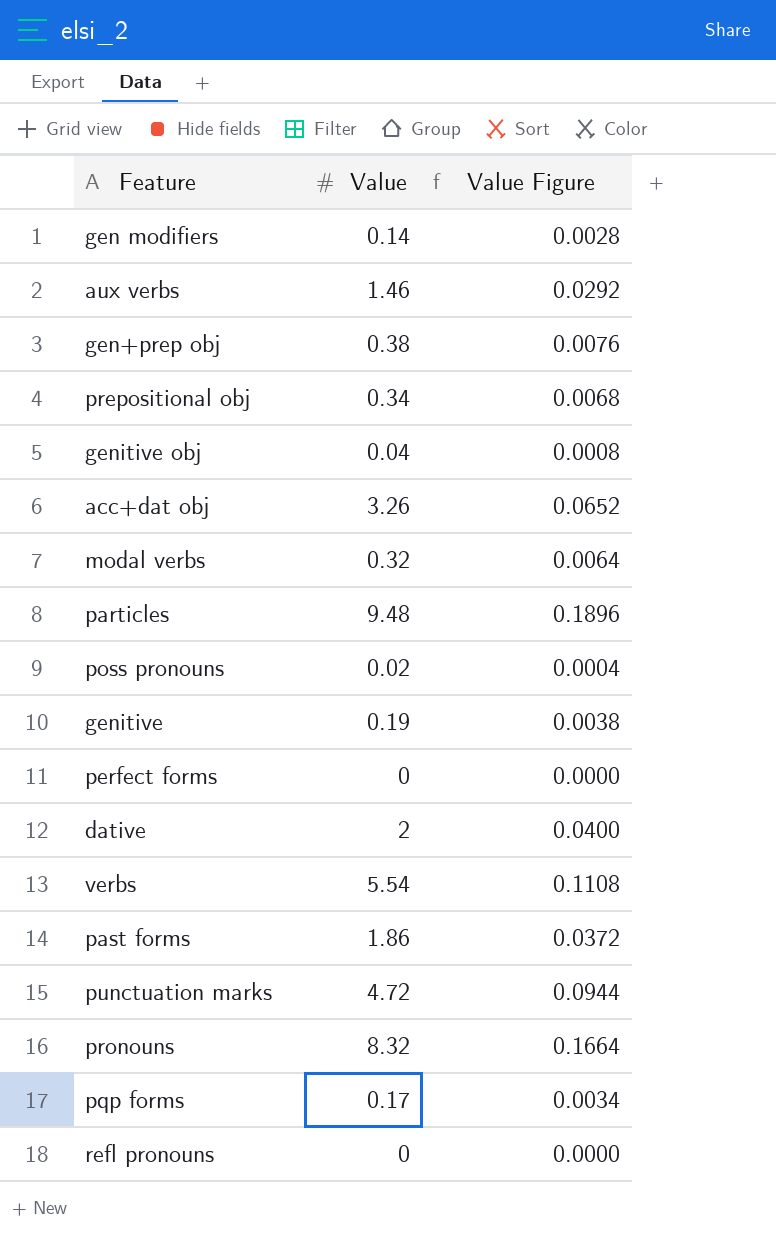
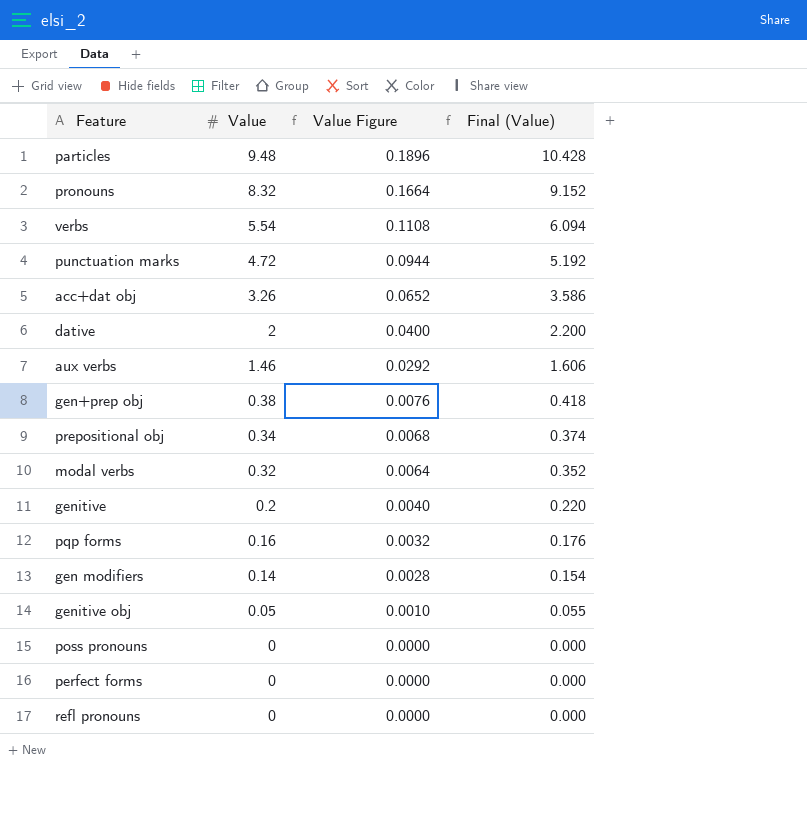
row order: none -> Value descending
column Final (Value) | formula: none -> [Value] * 1.1
row past forms: 1.86 | 0.0372 -> none
genitive | Value: 0.19 -> 0.2
genitive | Value Figure: 0.0038 -> 0.0040
pqp forms | Value: 0.17 -> 0.16
pqp forms | Value Figure: 0.0034 -> 0.0032
genitive obj | Value: 0.04 -> 0.05
genitive obj | Value Figure: 0.0008 -> 0.0010
poss pronouns | Value: 0.02 -> 0
poss pronouns | Value Figure: 0.0004 -> 0.0000

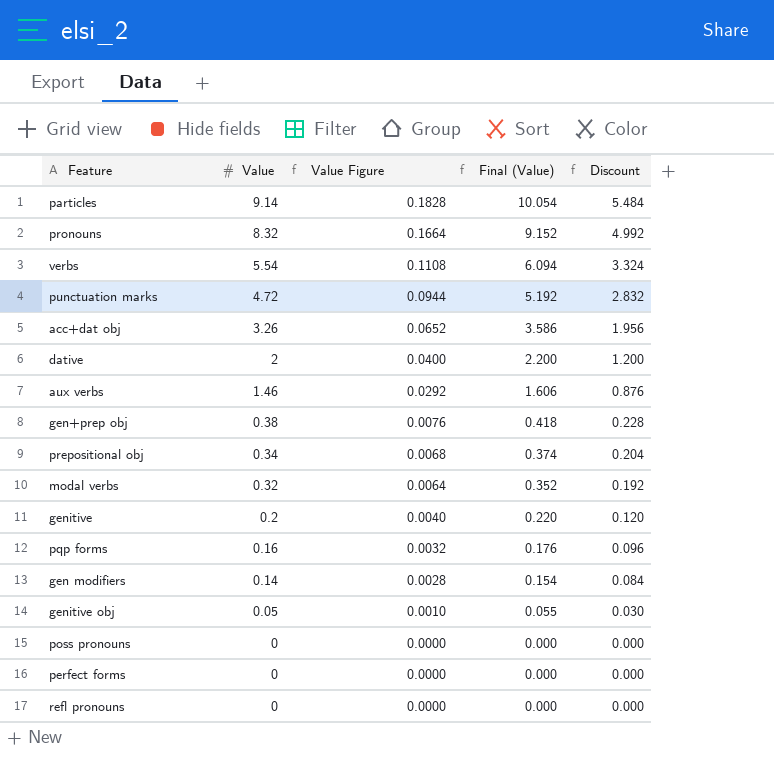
column Discount | formula: none -> [Value] * 0.6
particles | Value: 9.48 -> 9.14
particles | Value Figure: 0.1896 -> 0.1828
particles | Final (Value): 10.428 -> 10.054

